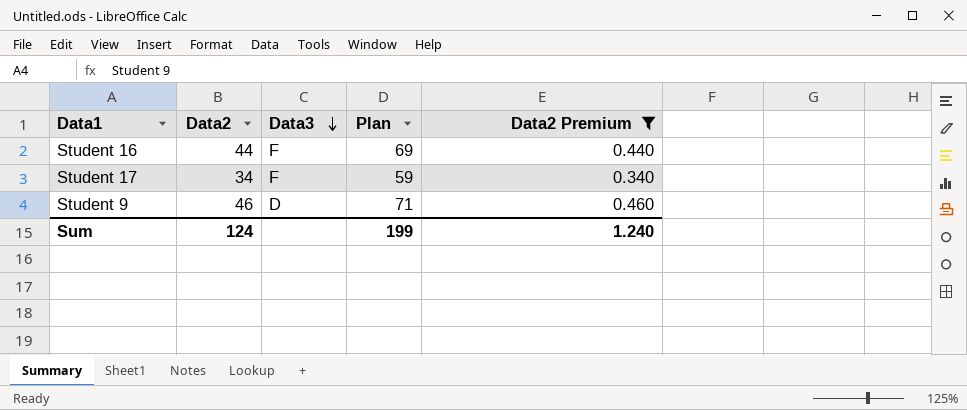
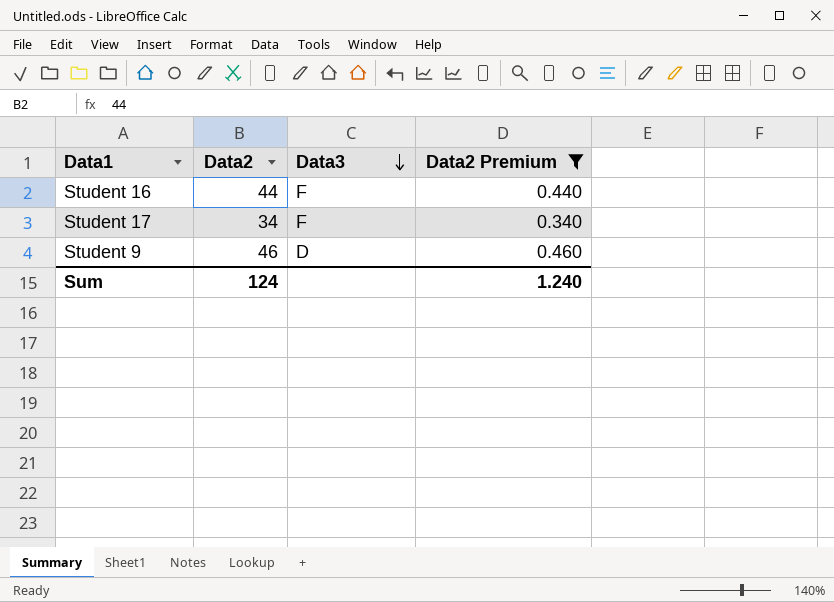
column Plan | formula: [Data2] + 25 -> none

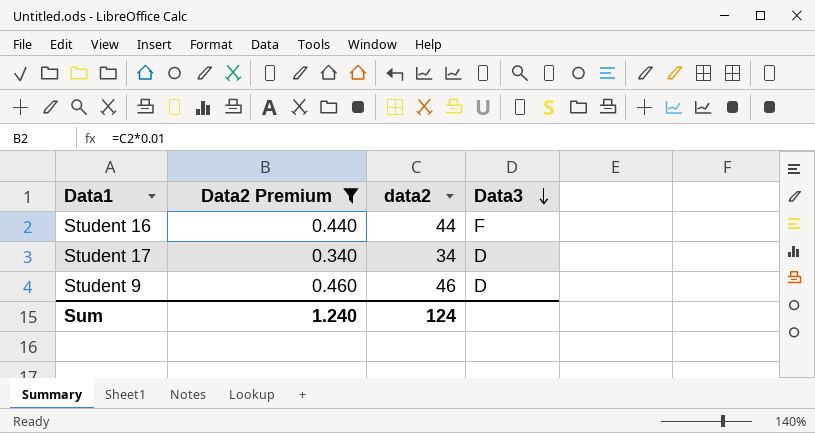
column Data2 Premium | position: 4 -> 2
column name: Data2 -> data2
Student 17 | Data3: F -> D

